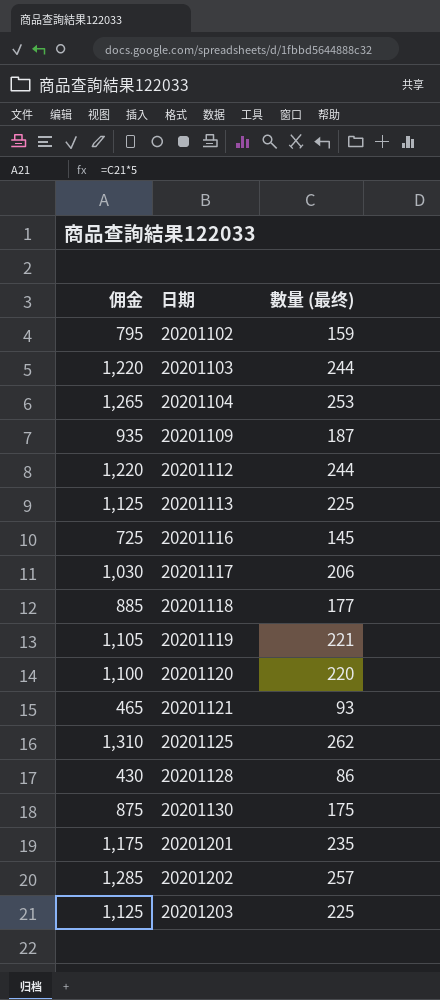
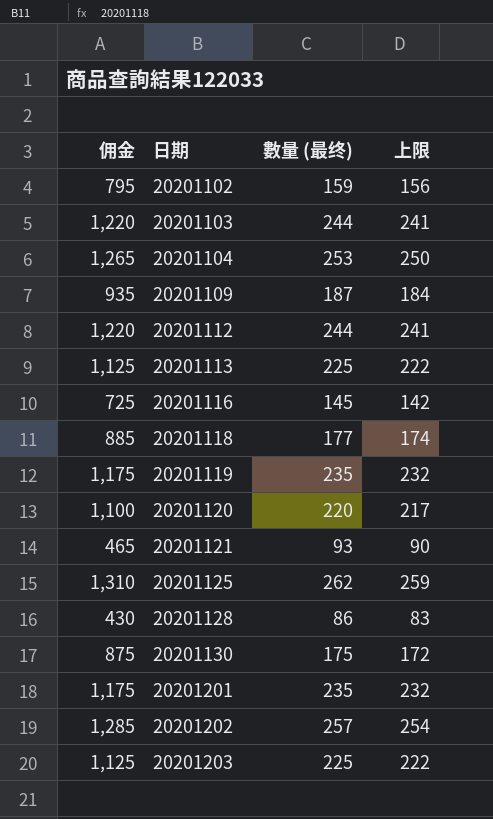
column 上限 | formula: none -> [數量 (最终)] - 3
row 20201117: 1,030 | 206 -> none
20201119 | 佣金: 1,105 -> 1,175
20201119 | 數量 (最终): 221 -> 235

